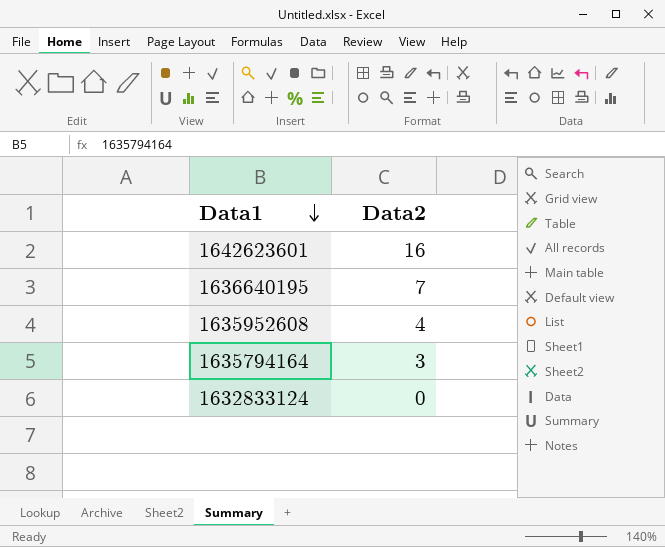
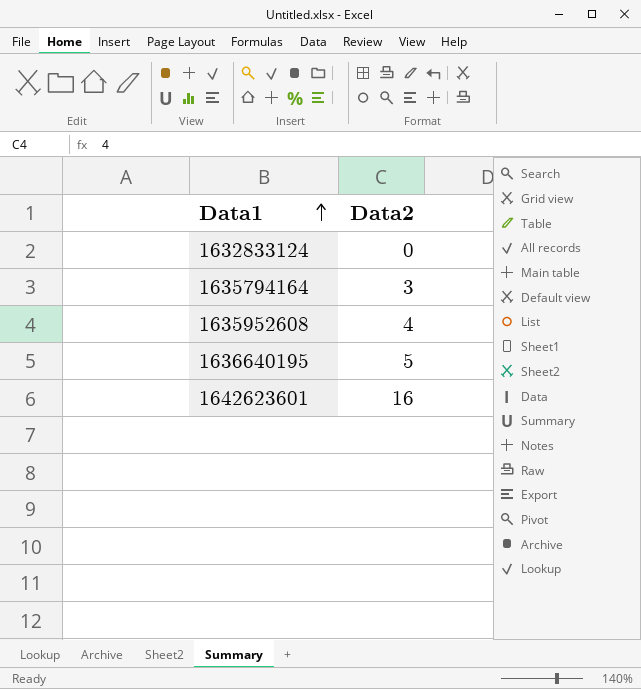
row order: Data1 descending -> Data1 ascending
1636640195 | Data2: 7 -> 5

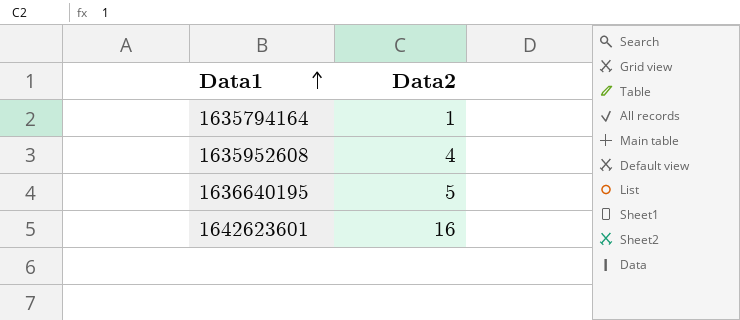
row 1632833124: 0 -> none
1635794164 | Data2: 3 -> 1

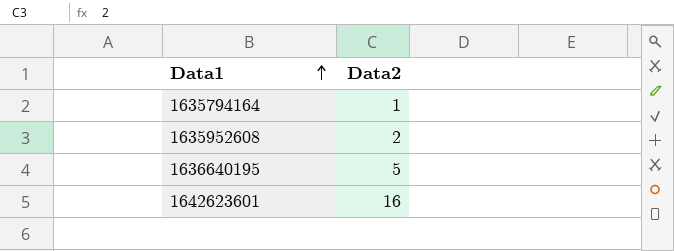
1635952608 | Data2: 4 -> 2

